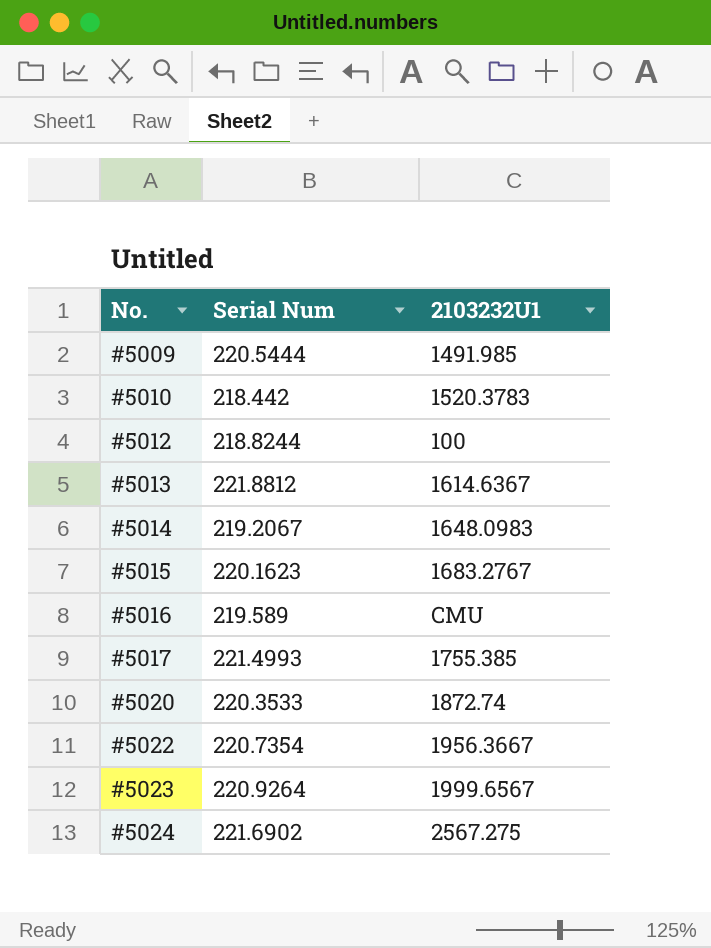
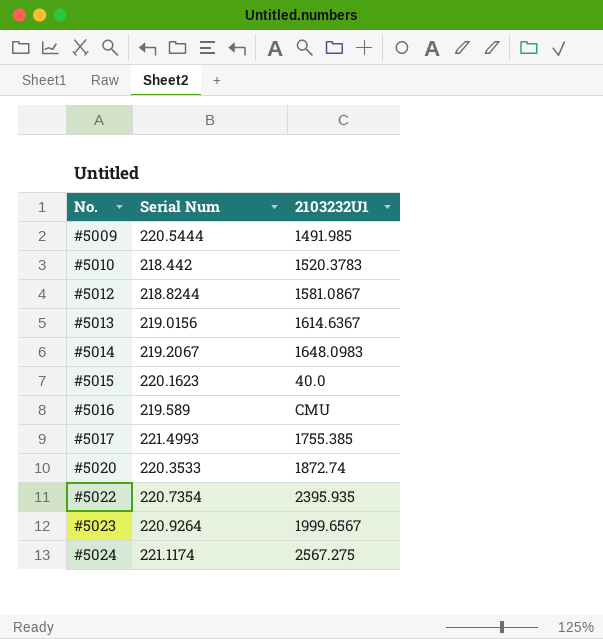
#5012 | 2103232U1: 100 -> 1581.0867
#5013 | Serial Num: 221.8812 -> 219.0156
#5015 | 2103232U1: 1683.2767 -> 40.0
#5022 | 2103232U1: 1956.3667 -> 2395.935
#5024 | Serial Num: 221.6902 -> 221.1174

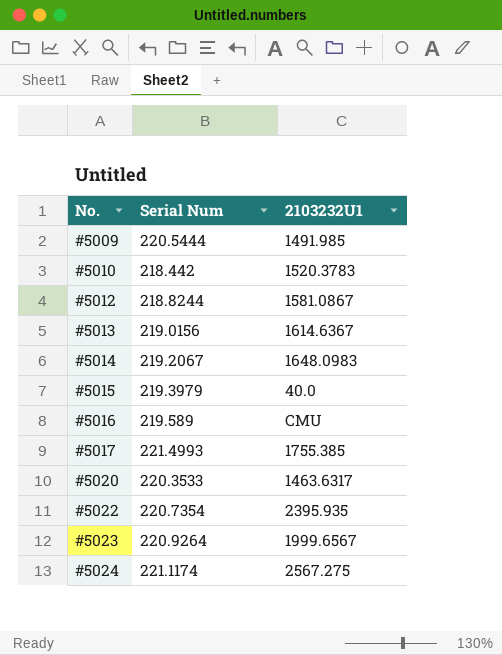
#5015 | Serial Num: 220.1623 -> 219.3979
#5020 | 2103232U1: 1872.74 -> 1463.6317

